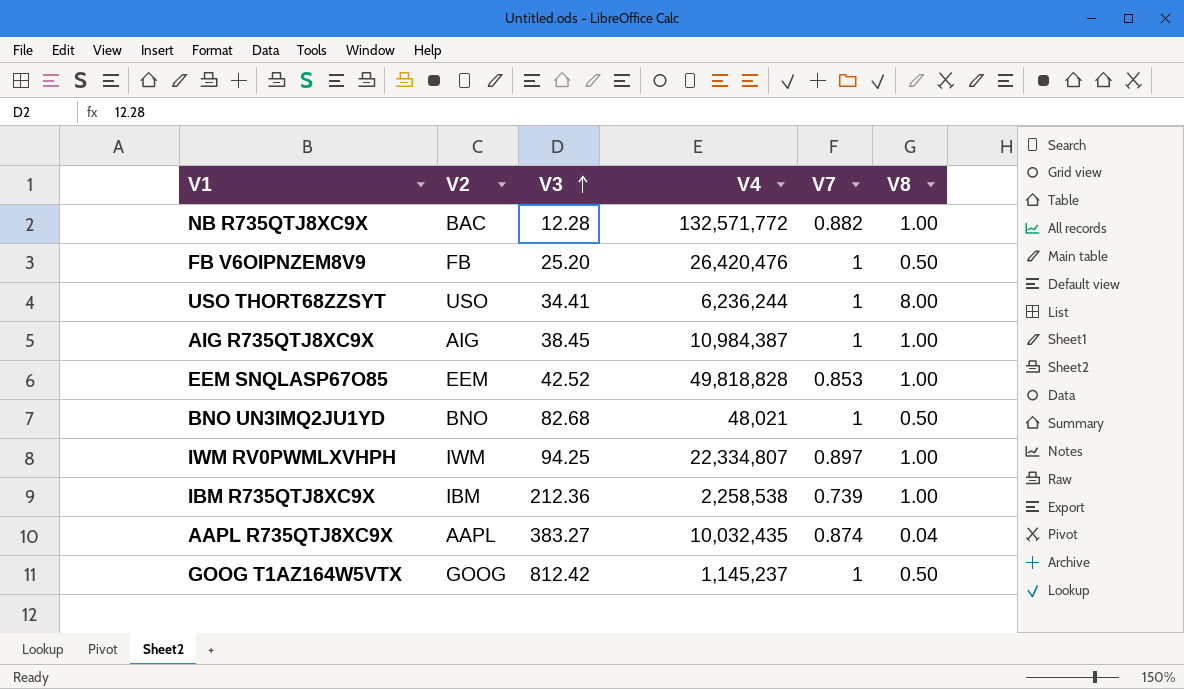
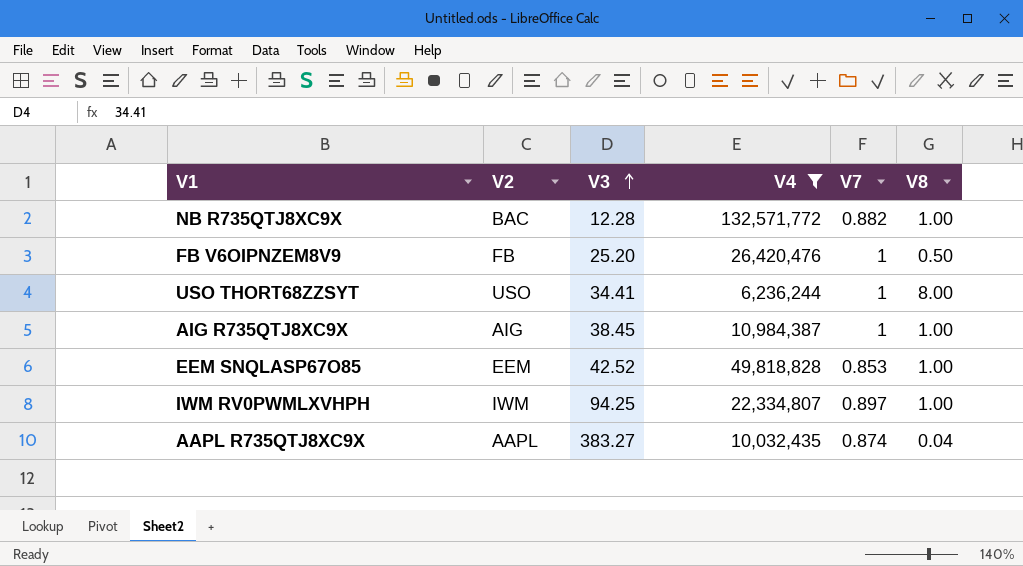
filter: none -> V4 >= 6,236,244

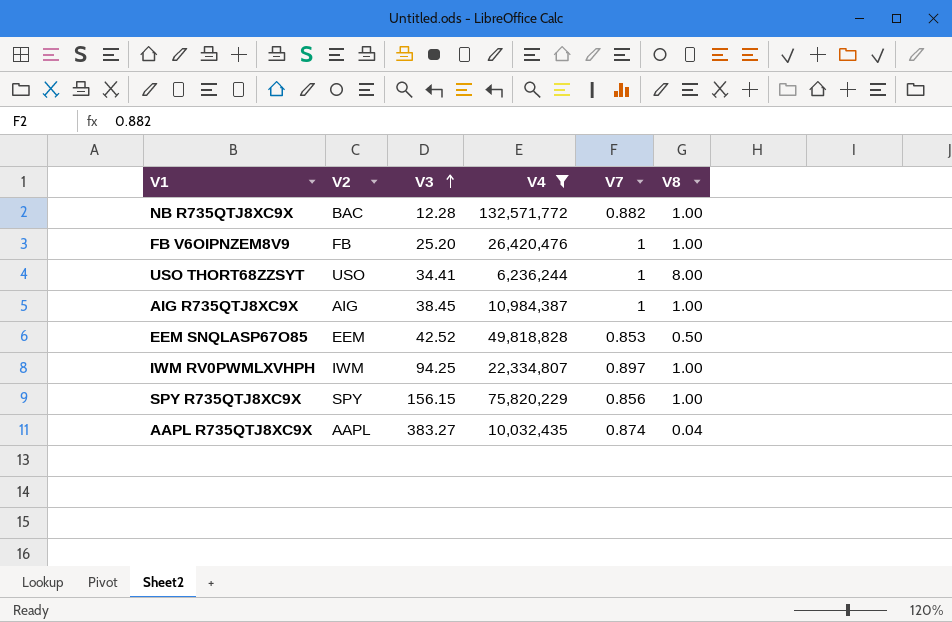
FB V6OIPNZEM8V9 | V8: 0.50 -> 1.00
EEM SNQLASP67O85 | V8: 1.00 -> 0.50
row SPY R735QTJ8XC9X: none -> SPY | 156.15 | 75,820,229 | 0.856 | 1.00

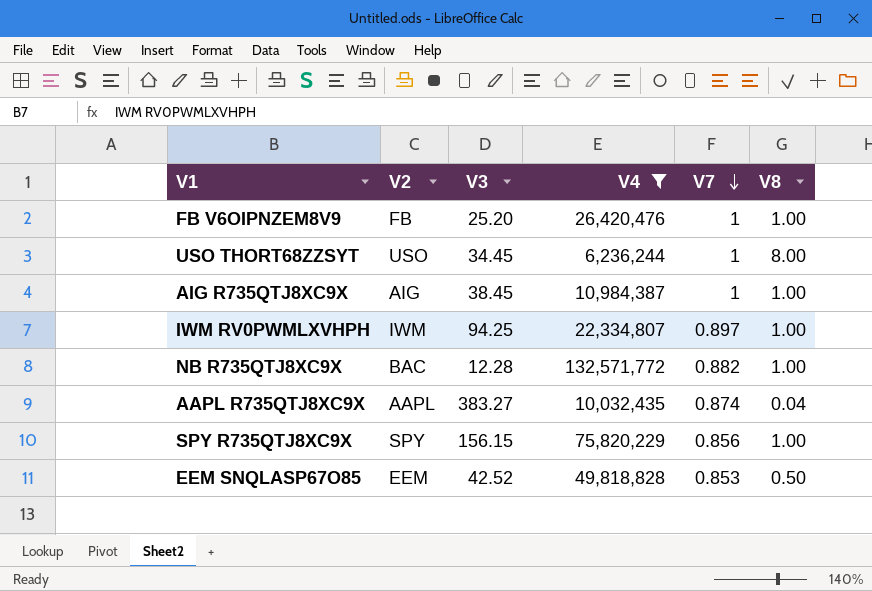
row order: V3 ascending -> V7 descending
USO THORT68ZZSYT | V3: 34.41 -> 34.45

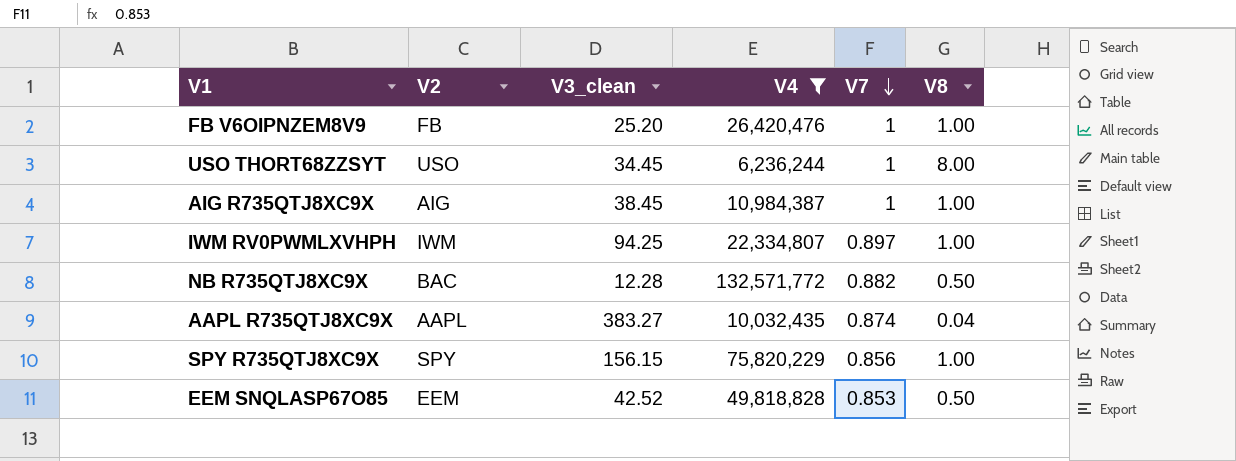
column name: V3 -> V3_clean
NB R735QTJ8XC9X | V8: 1.00 -> 0.50

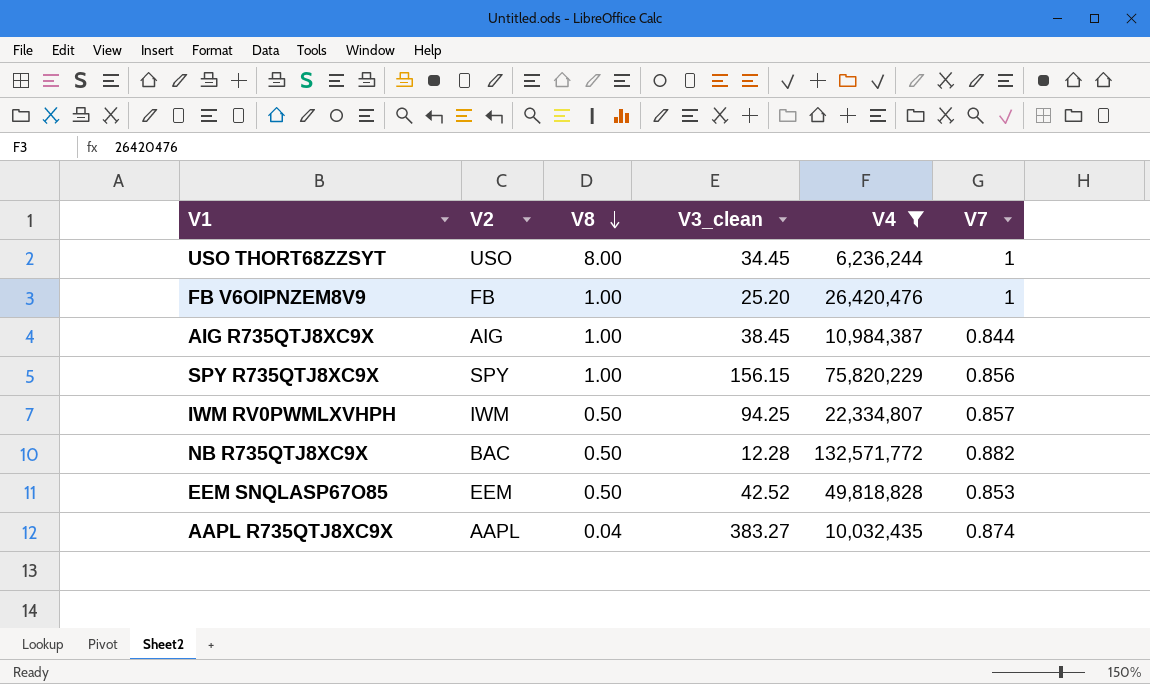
row order: V7 descending -> V8 descending
column V8 | position: 6 -> 3
AIG R735QTJ8XC9X | V7: 1 -> 0.844
IWM RV0PWMLXVHPH | V8: 1.00 -> 0.50
IWM RV0PWMLXVHPH | V7: 0.897 -> 0.857

